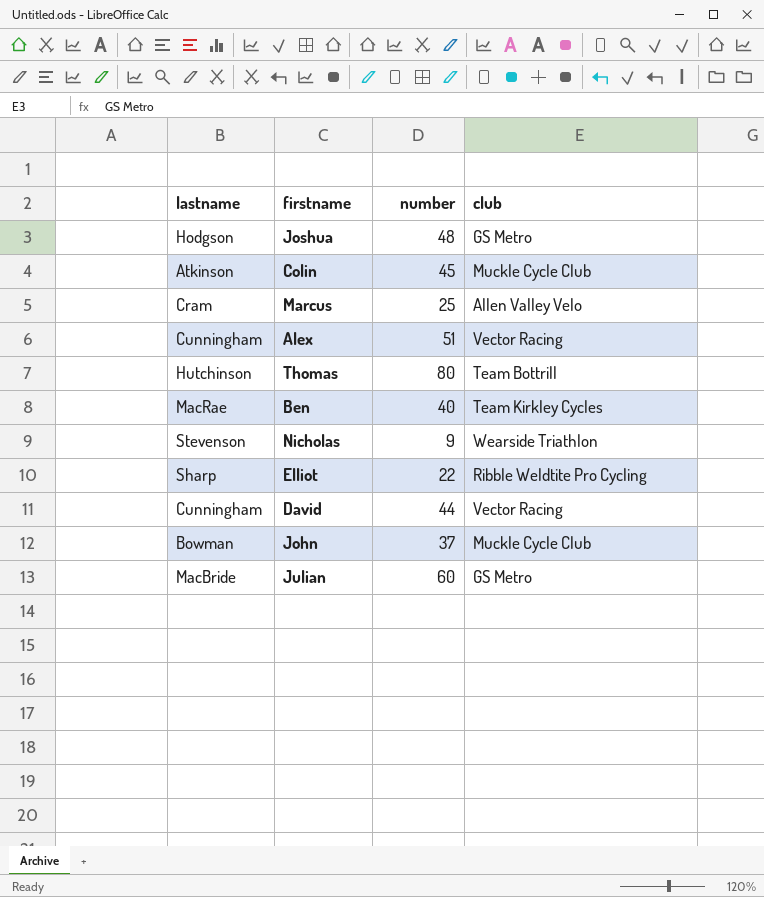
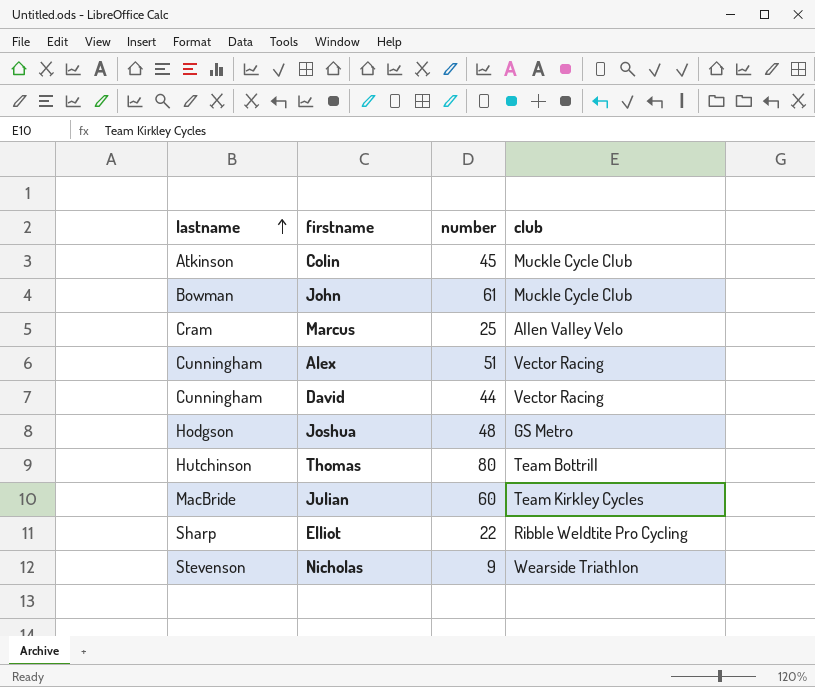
row order: none -> lastname ascending
row Ben: MacRae | 40 | Team Kirkley Cycles -> none
John | number: 37 -> 61
Julian | club: GS Metro -> Team Kirkley Cycles

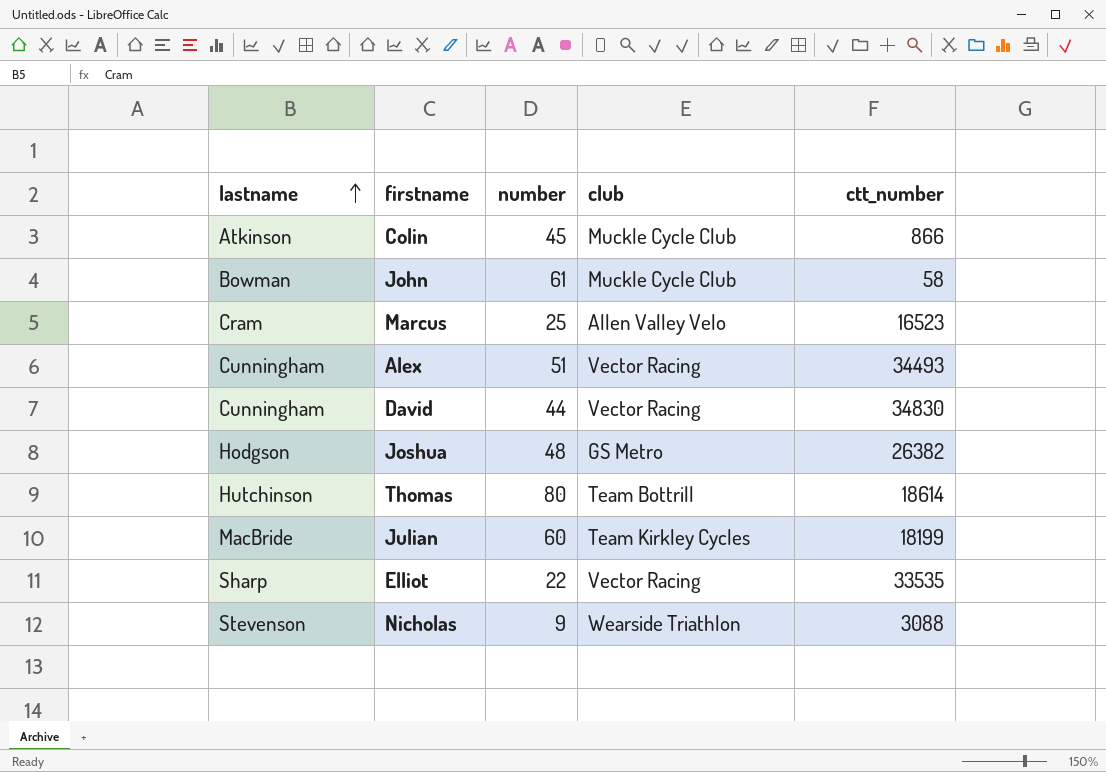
column ctt_number | position: none -> 5
Elliot | club: Ribble Weldtite Pro Cycling -> Vector Racing

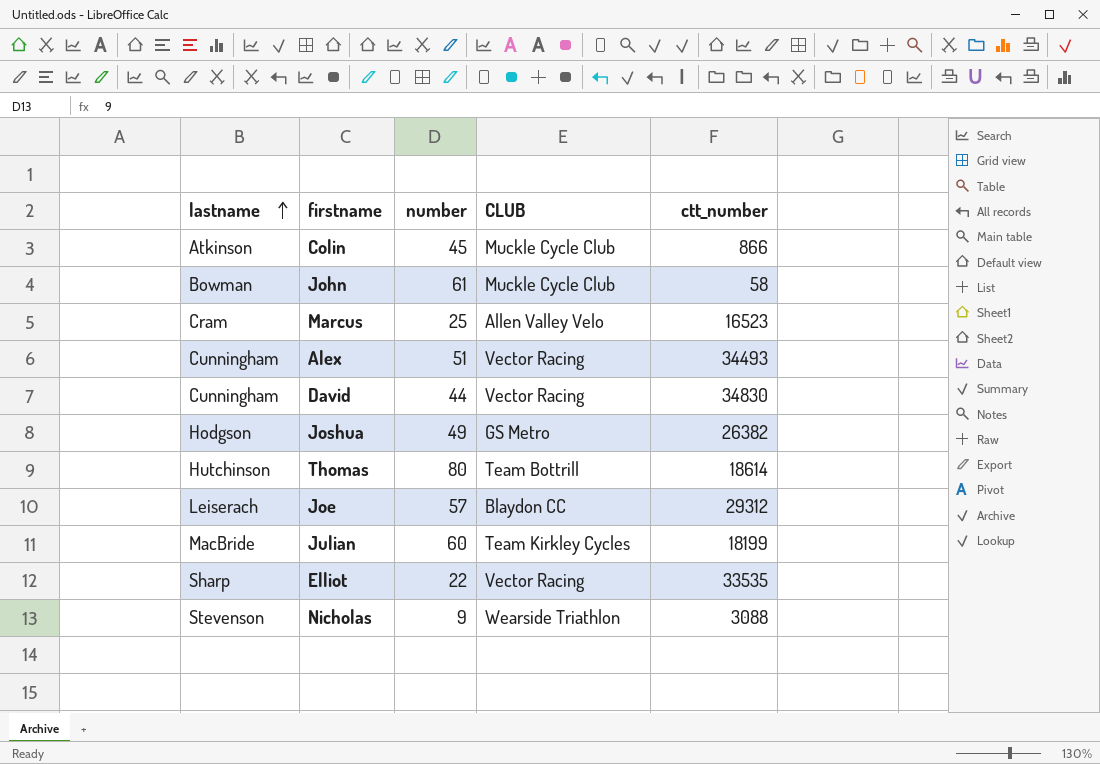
column name: club -> CLUB
Joshua | number: 48 -> 49
row Joe: none -> Leiserach | 57 | Blaydon CC | 29312

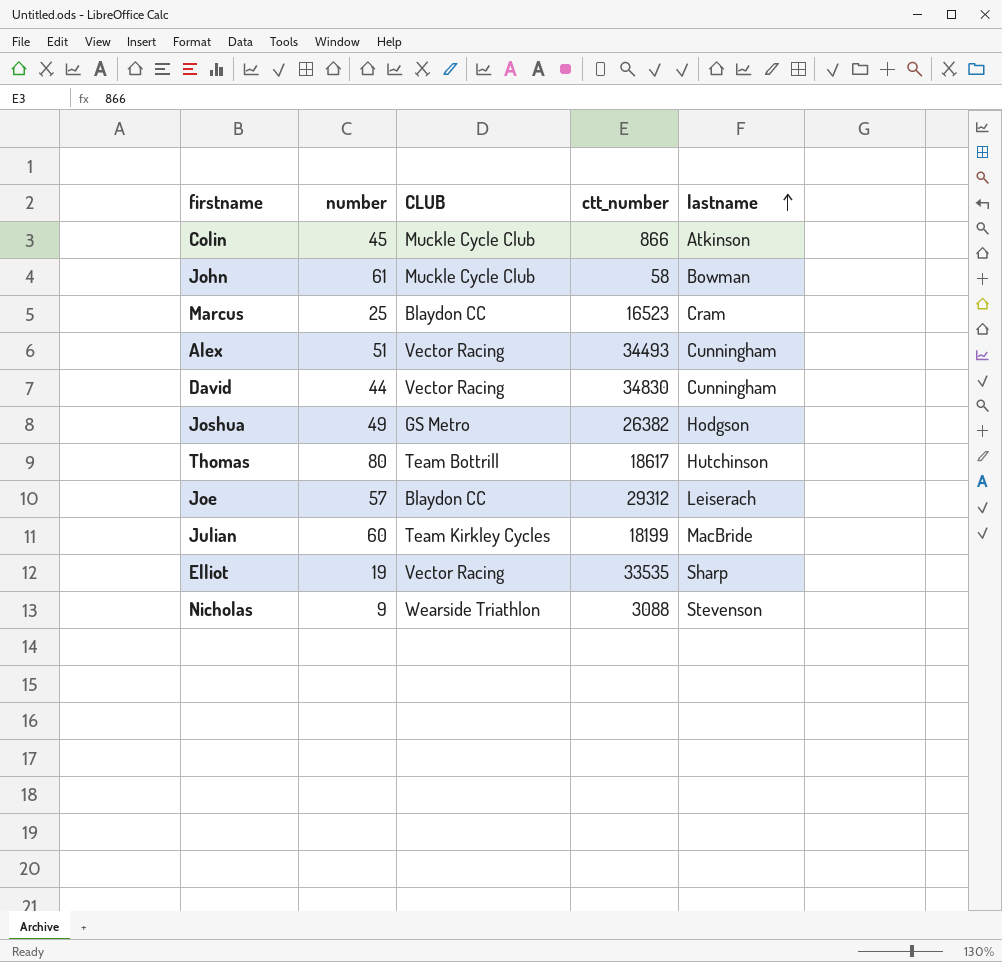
column lastname | position: 1 -> 5
Marcus | CLUB: Allen Valley Velo -> Blaydon CC
Thomas | ctt_number: 18614 -> 18617
Elliot | number: 22 -> 19

